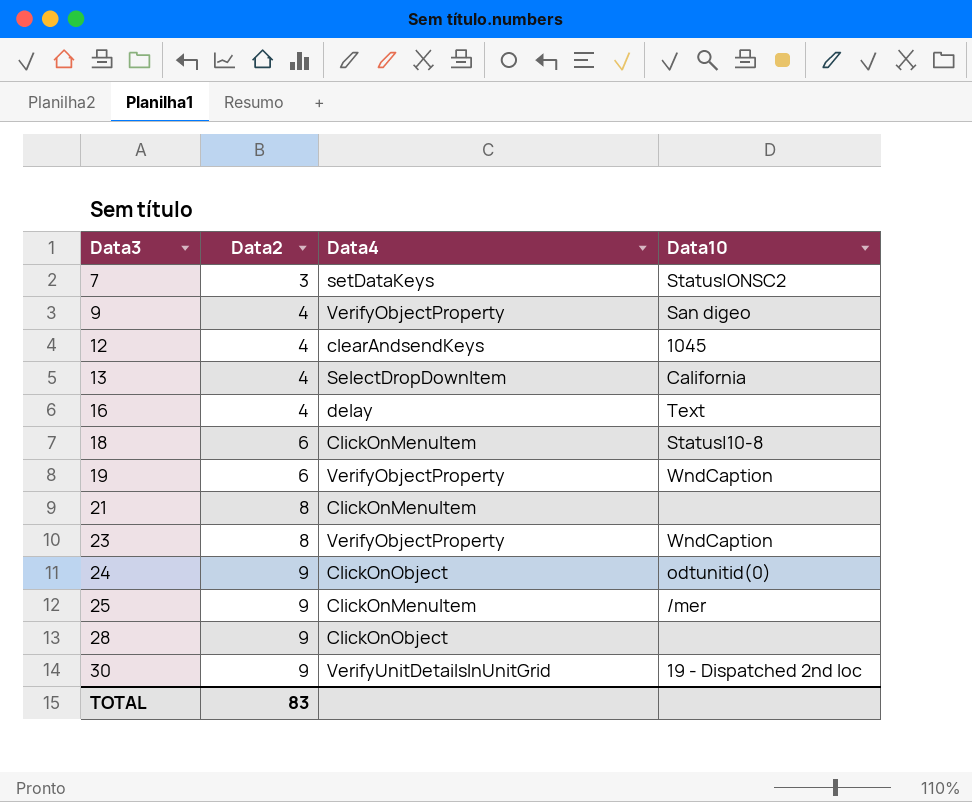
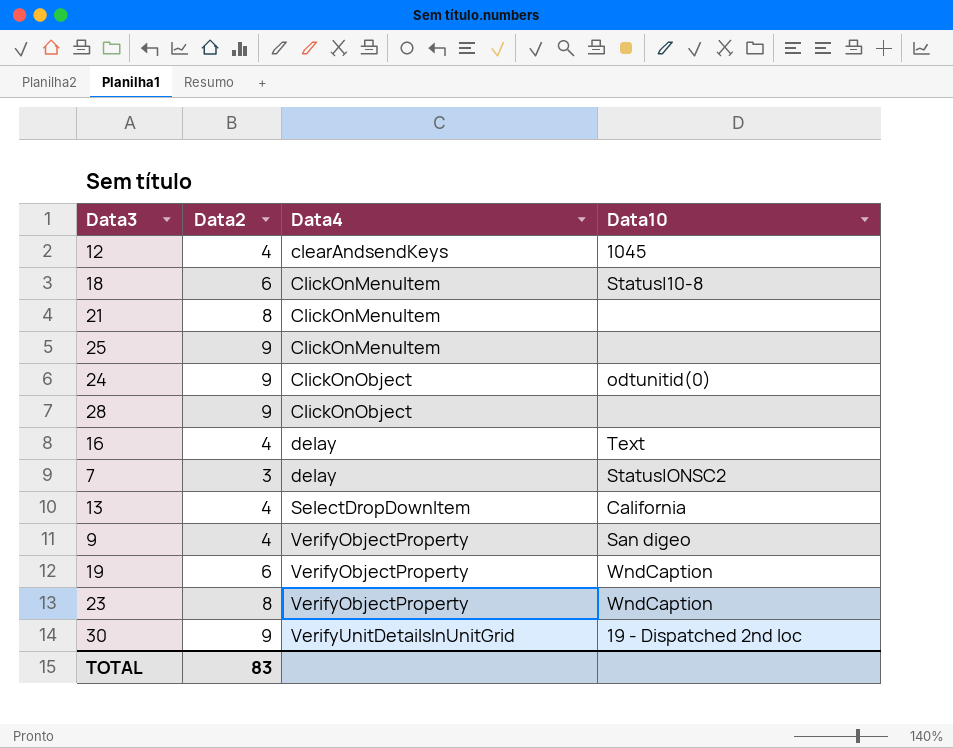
row order: Data3 ascending -> Data4 ascending
25 | Data10: /mer -> none
7 | Data4: setDataKeys -> delay

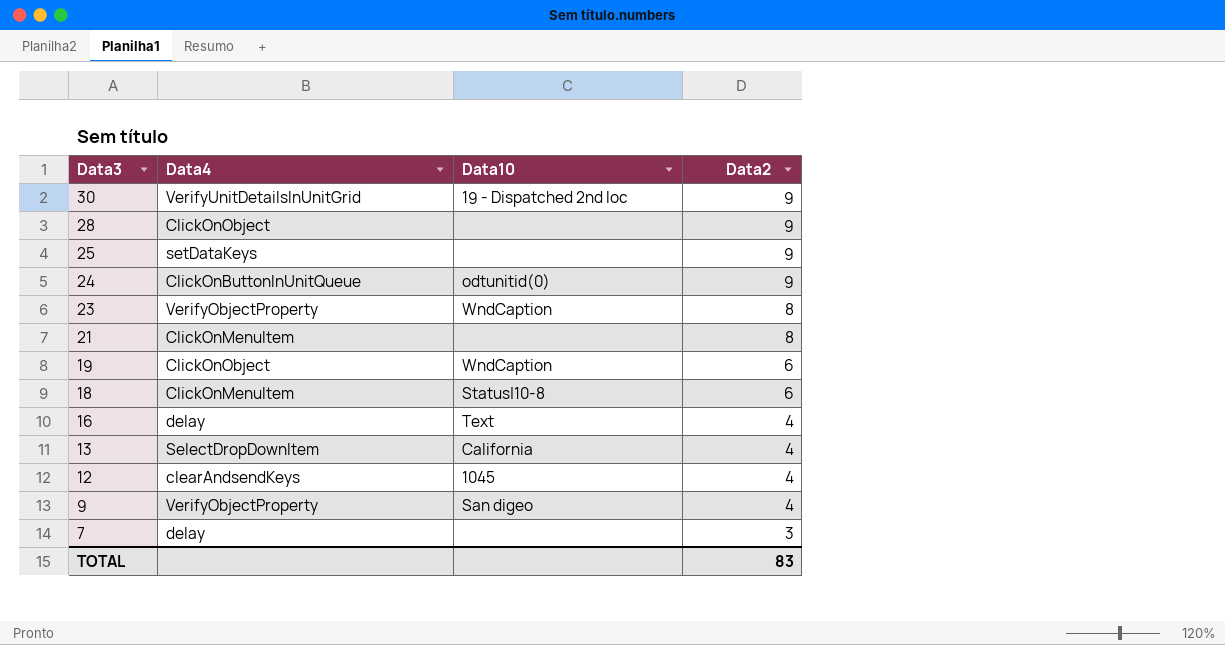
row order: Data4 ascending -> Data3 descending
column Data2 | position: 2 -> 4
25 | Data4: ClickOnMenuItem -> setDataKeys
24 | Data4: ClickOnObject -> ClickOnButtonInUnitQueue
19 | Data4: VerifyObjectProperty -> ClickOnObject
7 | Data10: Status|ONSC2 -> none

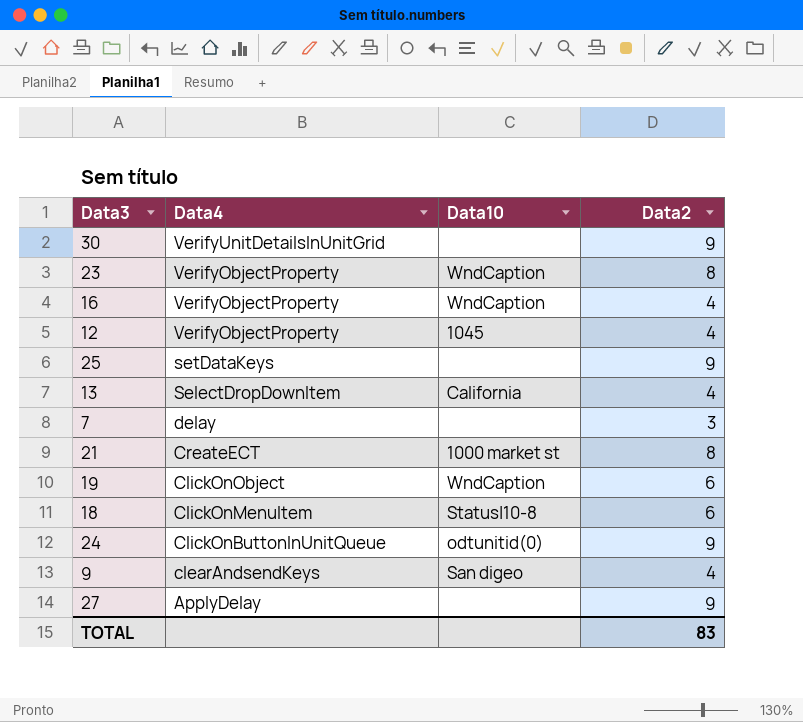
row order: Data3 descending -> Data4 descending
row 28: ClickOnObject | none | 9 -> none
30 | Data10: 19 - Dispatched 2nd loc -> none
16 | Data4: delay -> VerifyObjectProperty
16 | Data10: Text -> WndCaption
12 | Data4: clearAndsendKeys -> VerifyObjectProperty
21 | Data4: ClickOnMenuItem -> CreateECT
21 | Data10: none -> 1000 market st
9 | Data4: VerifyObjectProperty -> clearAndsendKeys
row 27: none -> ApplyDelay | none | 9

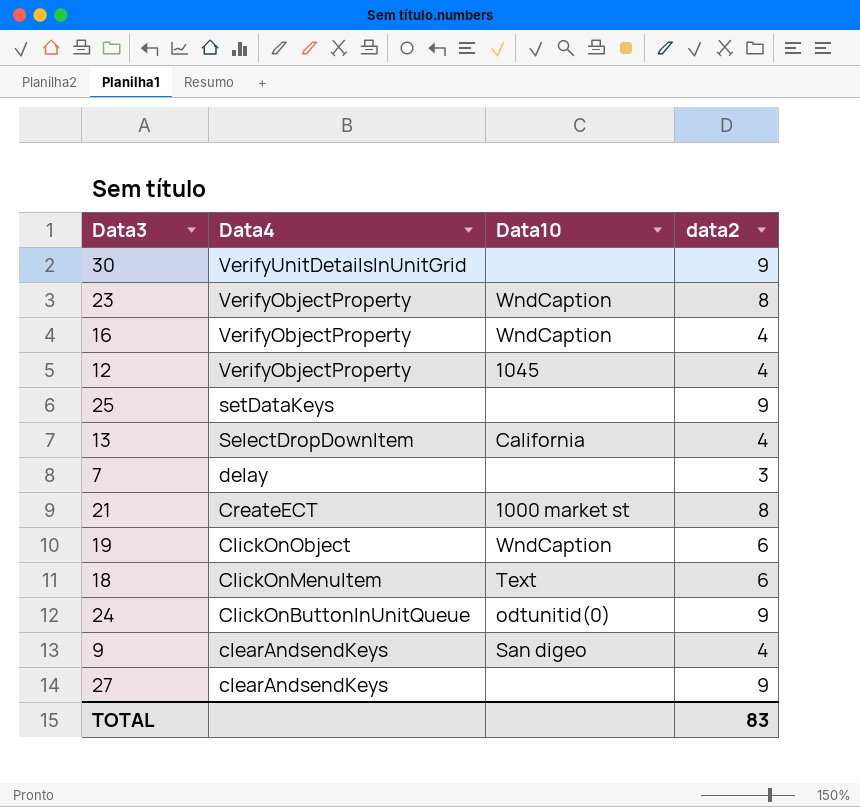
column name: Data2 -> data2
18 | Data10: Status|10-8 -> Text
27 | Data4: ApplyDelay -> clearAndsendKeys

